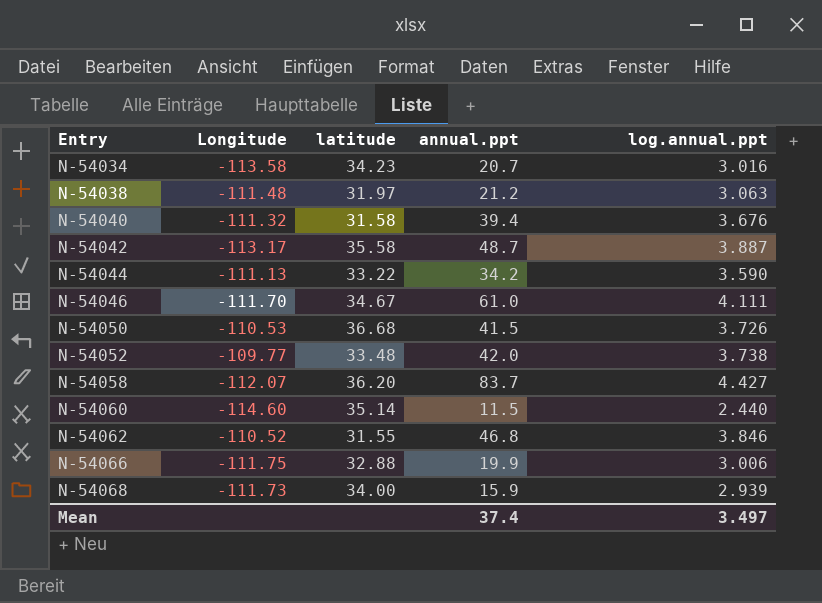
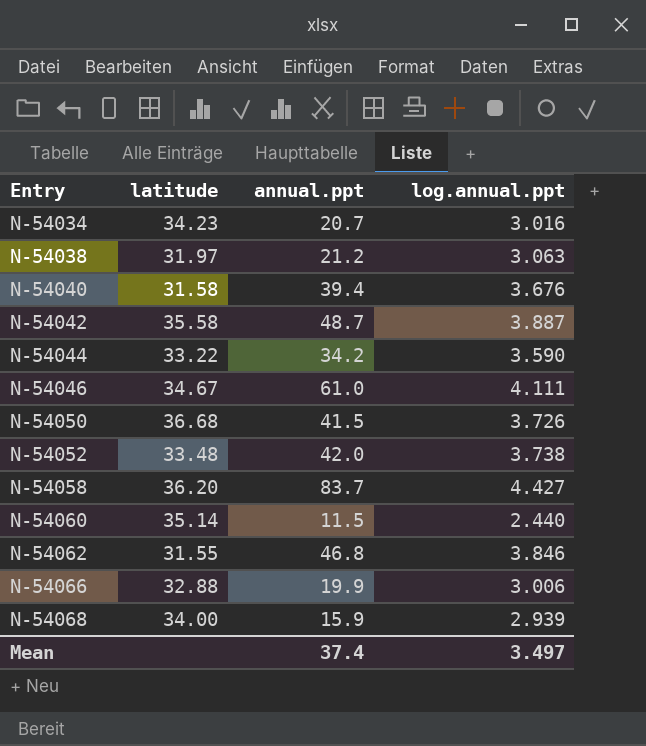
column Longitude | position: 2 -> none

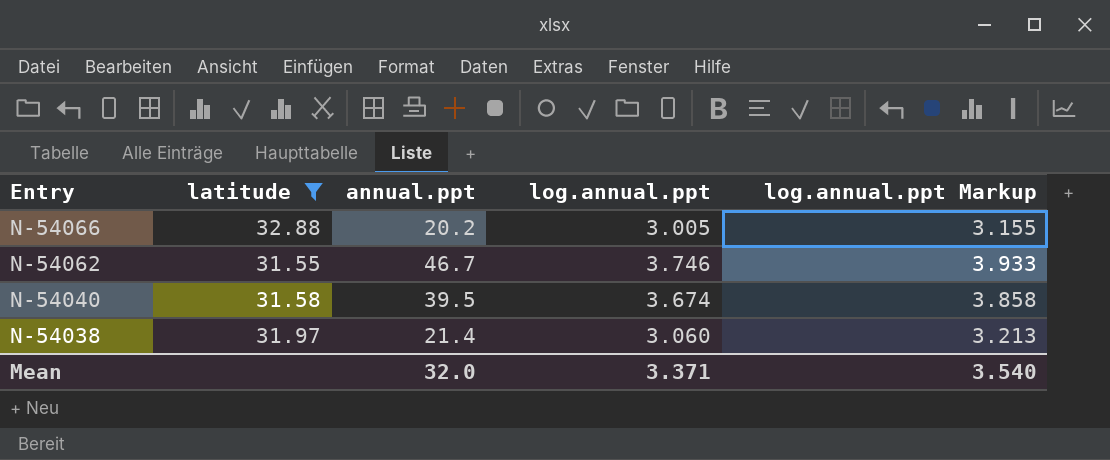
filter: none -> latitude <= 32.88
row order: Entry ascending -> Entry descending
column log.annual.ppt Markup | formula: none -> [log.annual.ppt] * 1.05
N-54066 | annual.ppt: 19.9 -> 20.2
N-54066 | log.annual.ppt: 3.006 -> 3.005
N-54062 | annual.ppt: 46.8 -> 46.7
N-54062 | log.annual.ppt: 3.846 -> 3.746
N-54040 | annual.ppt: 39.4 -> 39.5
N-54040 | log.annual.ppt: 3.676 -> 3.674
N-54038 | annual.ppt: 21.2 -> 21.4
N-54038 | log.annual.ppt: 3.063 -> 3.060
Mean | annual.ppt: 37.4 -> 32.0
Mean | log.annual.ppt: 3.497 -> 3.371

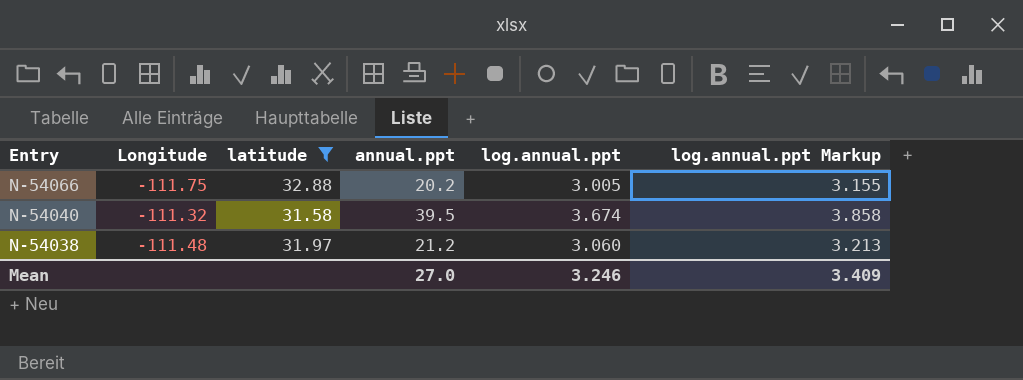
column Longitude | position: none -> 2
row N-54062: 31.55 | 46.7 | 3.746 | 3.933 -> none
N-54038 | annual.ppt: 21.4 -> 21.2
Mean | annual.ppt: 32.0 -> 27.0
Mean | log.annual.ppt: 3.371 -> 3.246
Mean | log.annual.ppt Markup: 3.540 -> 3.409

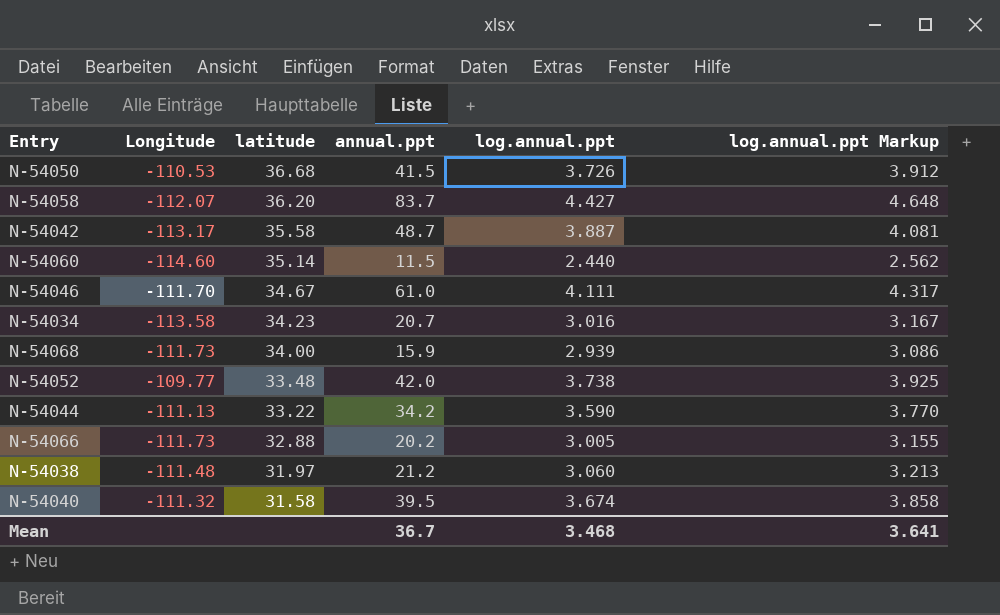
filter: latitude <= 32.88 -> none
row order: Entry descending -> latitude descending
N-54066 | Longitude: -111.75 -> -111.73
Mean | annual.ppt: 27.0 -> 36.7
Mean | log.annual.ppt: 3.246 -> 3.468
Mean | log.annual.ppt Markup: 3.409 -> 3.641

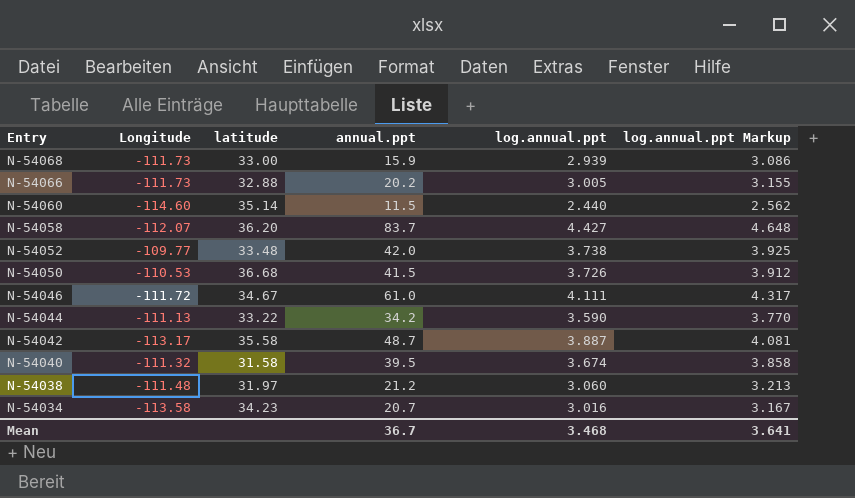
row order: latitude descending -> Entry descending
N-54068 | latitude: 34.00 -> 33.00
N-54046 | Longitude: -111.70 -> -111.72

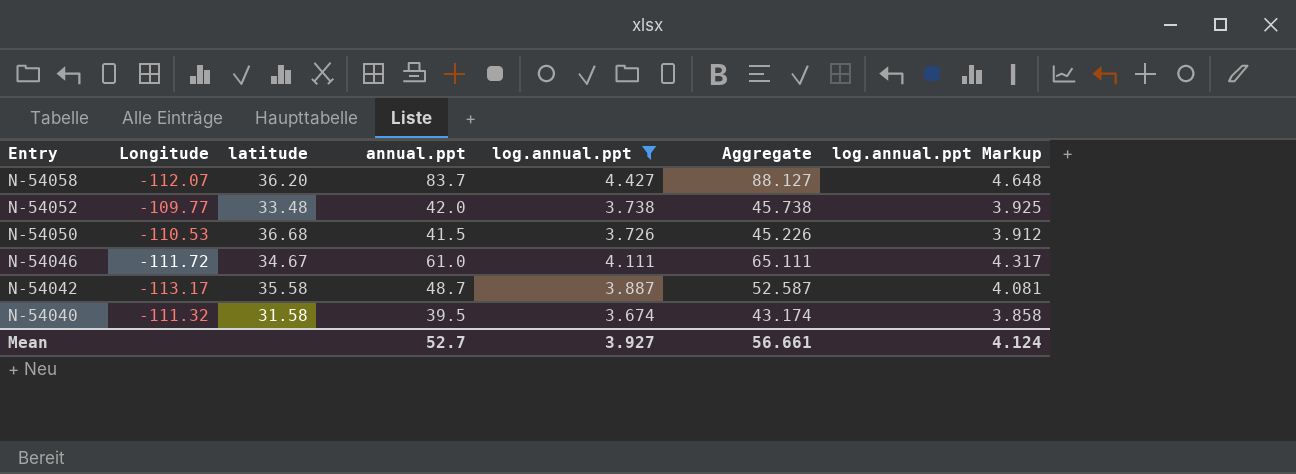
filter: none -> log.annual.ppt >= 3.674
column Aggregate | formula: none -> [annual.ppt] + [log.annual.ppt]
Mean | annual.ppt: 36.7 -> 52.7
Mean | log.annual.ppt: 3.468 -> 3.927
Mean | log.annual.ppt Markup: 3.641 -> 4.124

